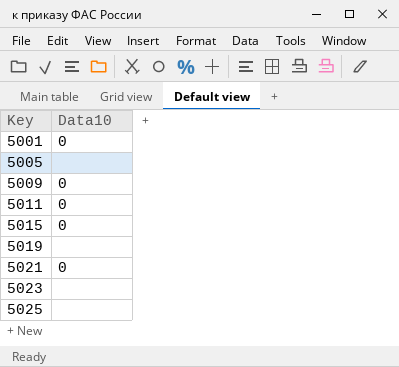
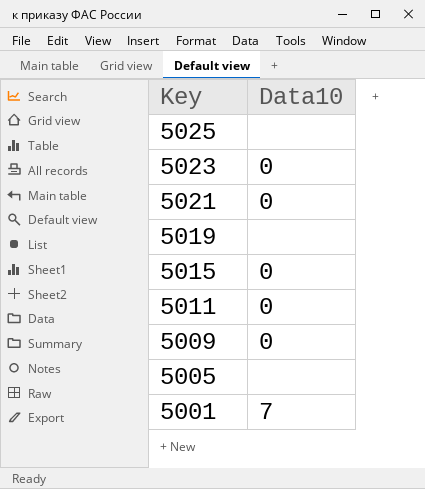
row order: Key ascending -> Key descending
5023 | Data10: none -> 0
5001 | Data10: 0 -> 7

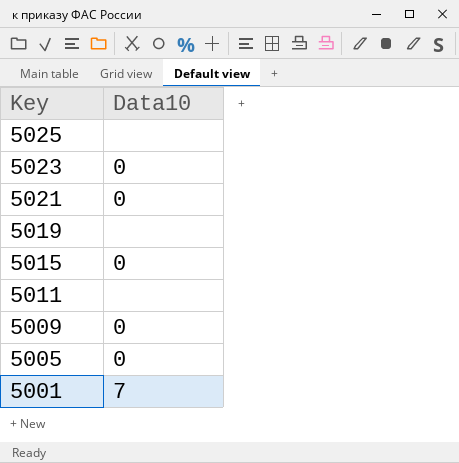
5011 | Data10: 0 -> none
5005 | Data10: none -> 0

